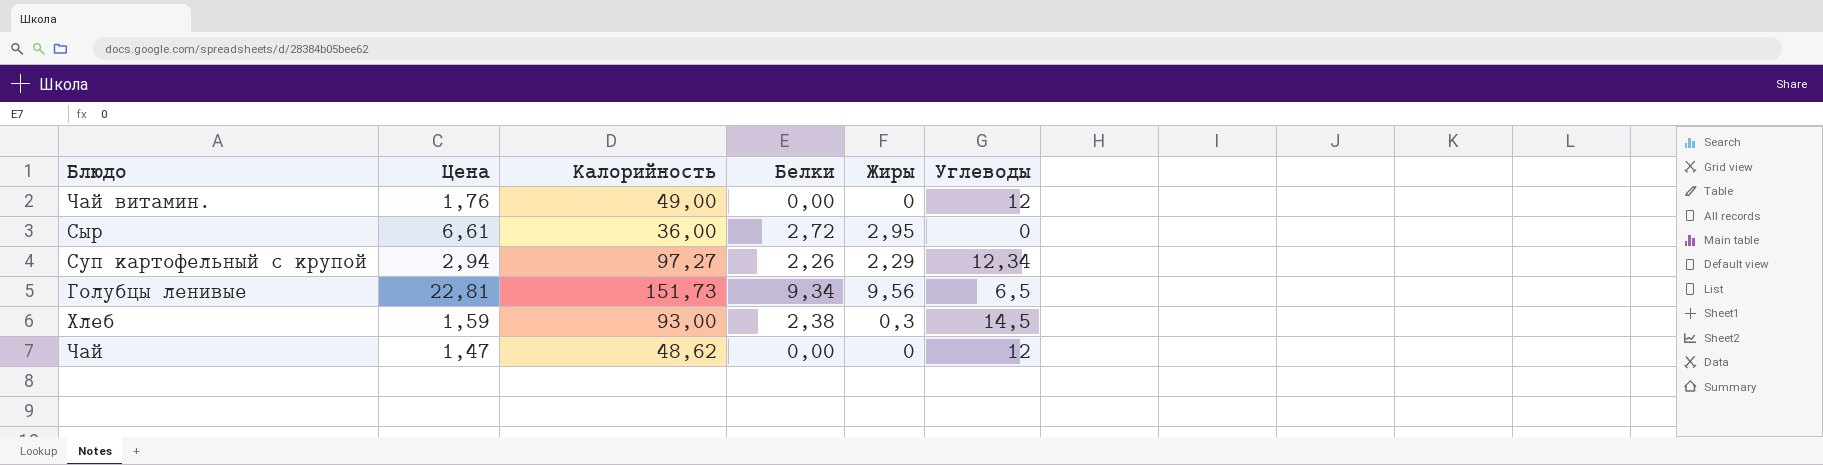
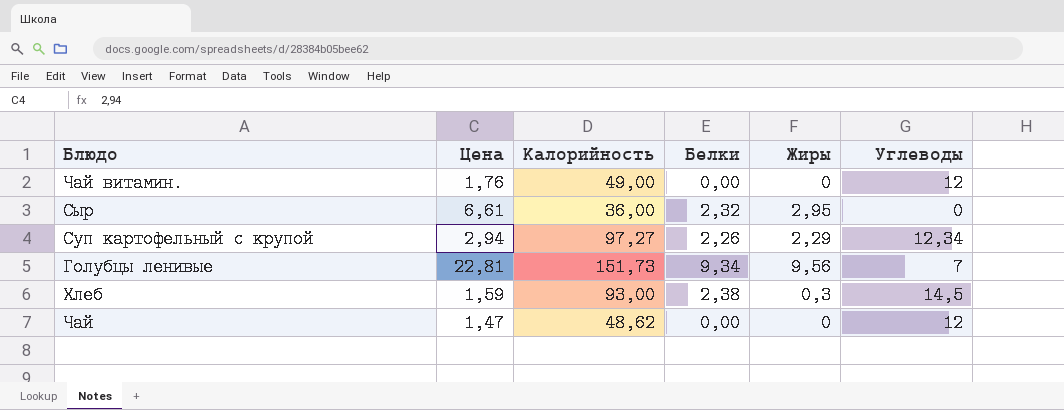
Сыр | Белки: 2,72 -> 2,32
Голубцы ленивые | Углеводы: 6,5 -> 7

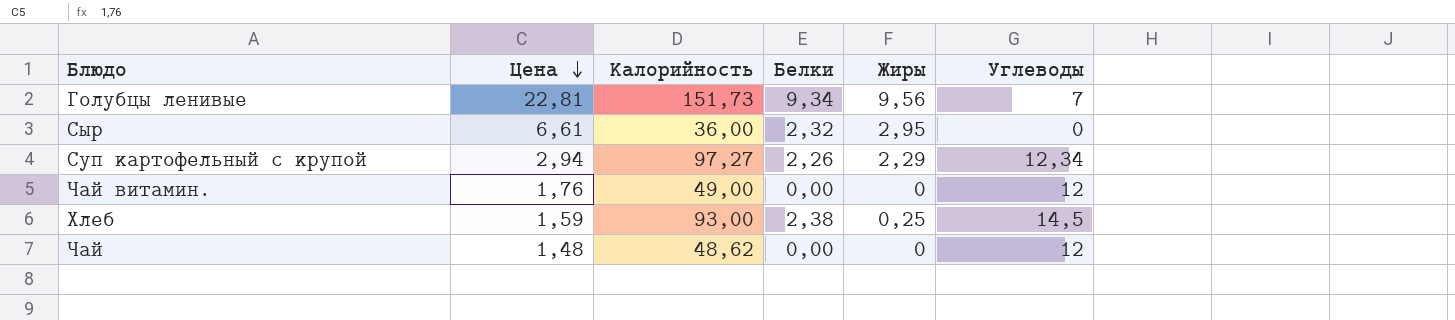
row order: none -> Цена descending
Хлеб | Жиры: 0,3 -> 0,25
Чай | Цена: 1,47 -> 1,48

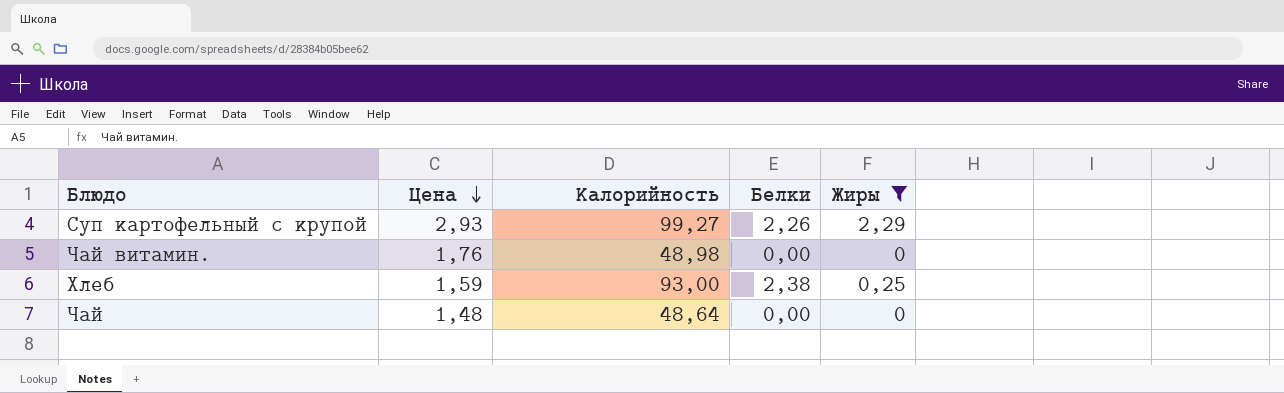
filter: none -> Жиры <= 2,29
column Углеводы | position: 6 -> none
Суп картофельный с крупой | Цена: 2,94 -> 2,93
Суп картофельный с крупой | Калорийность: 97,27 -> 99,27
Чай витамин. | Калорийность: 49,00 -> 48,98
Чай | Калорийность: 48,62 -> 48,64

